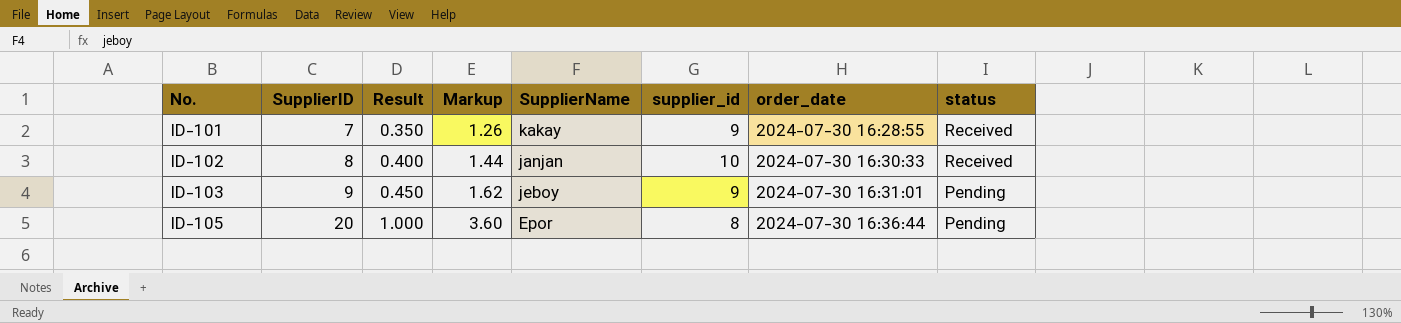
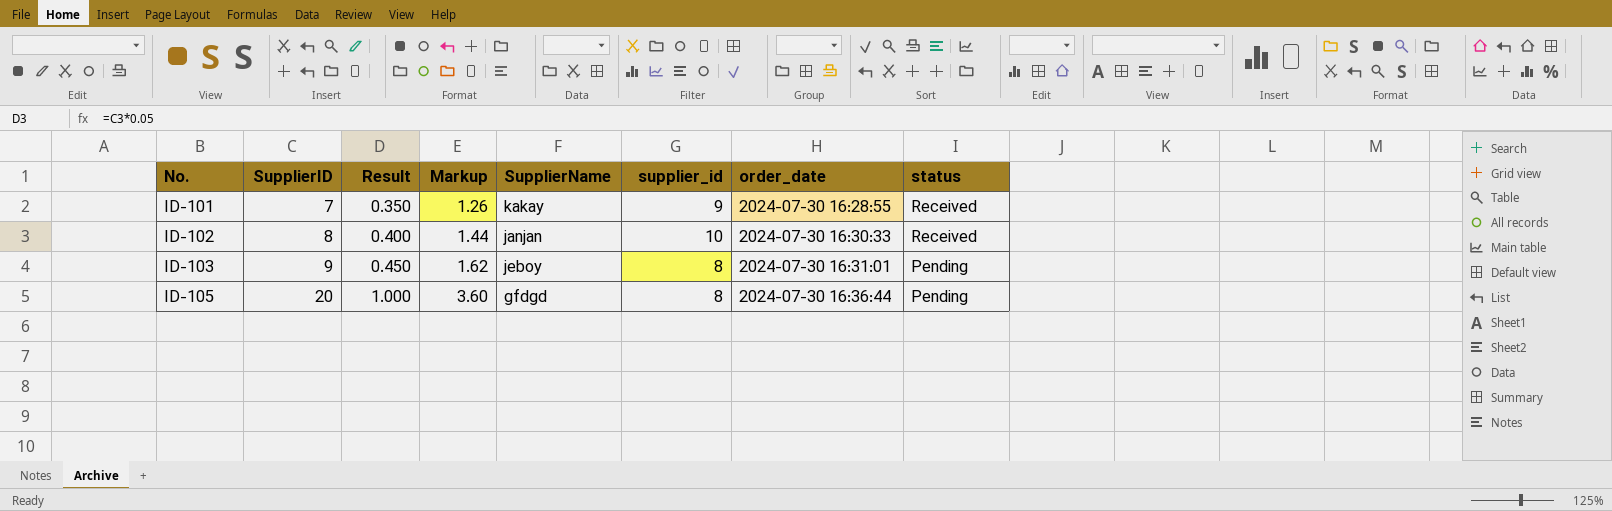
ID-103 | supplier_id: 9 -> 8
ID-105 | SupplierName: Epor -> gfdgd

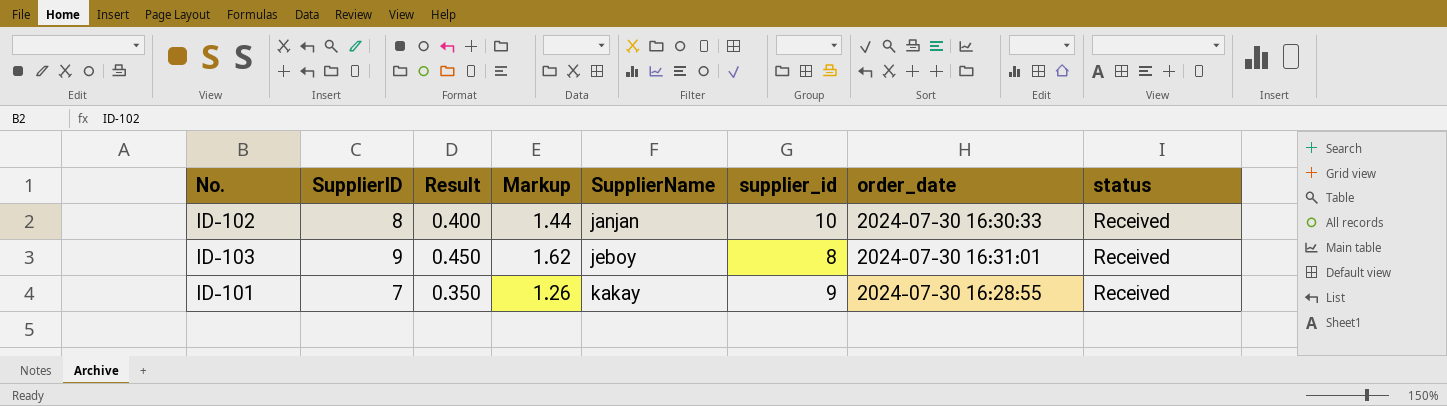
row order: No. ascending -> SupplierName ascending
row ID-105: 20 | 1.000 | 3.60 | gfdgd | 8 | 2024-07-30 16:36:44 | Pending -> none
ID-103 | status: Pending -> Received

